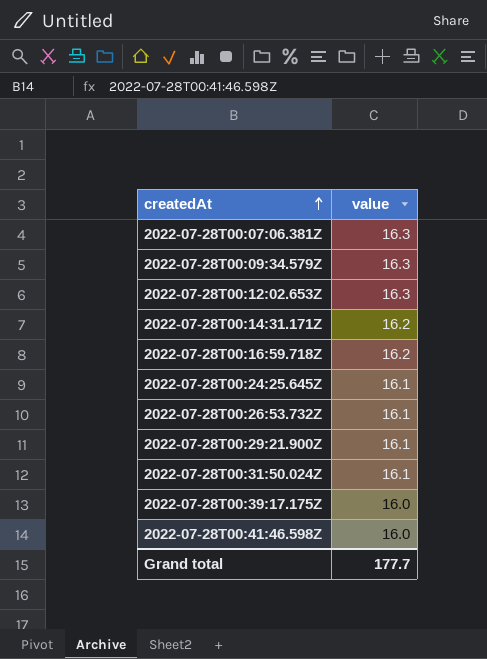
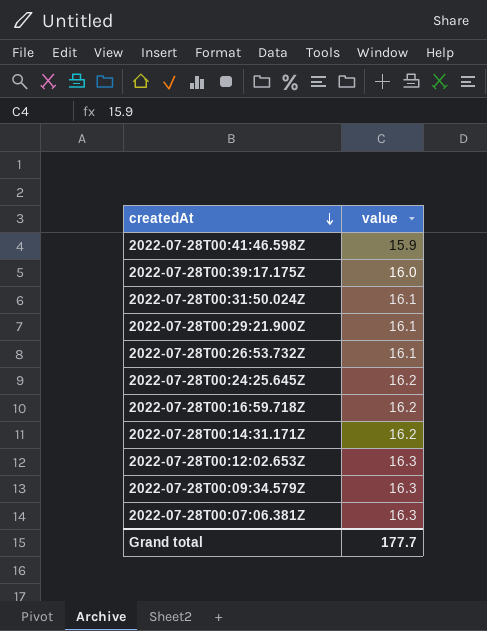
row order: createdAt ascending -> createdAt descending
2022-07-28T00:41:46.598Z | value: 16.0 -> 15.9
2022-07-28T00:24:25.645Z | value: 16.1 -> 16.2

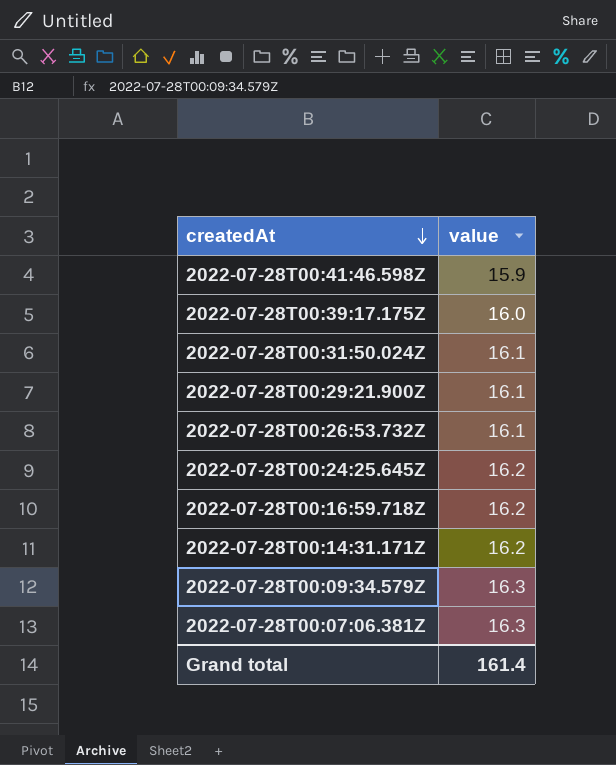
row 2022-07-28T00:12:02.653Z: 16.3 -> none
Grand total | value: 177.7 -> 161.4

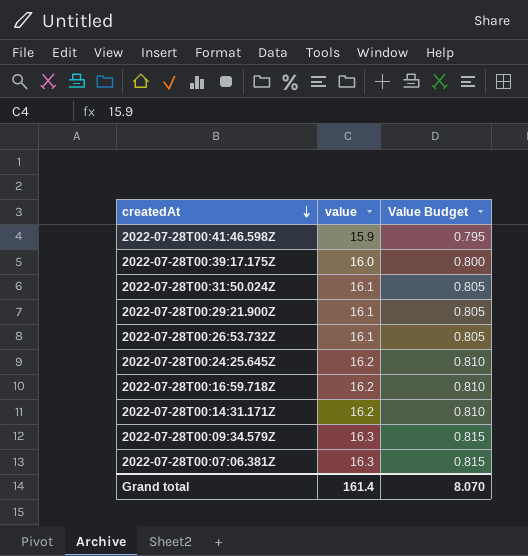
column Value Budget | formula: none -> [value] * 0.05

